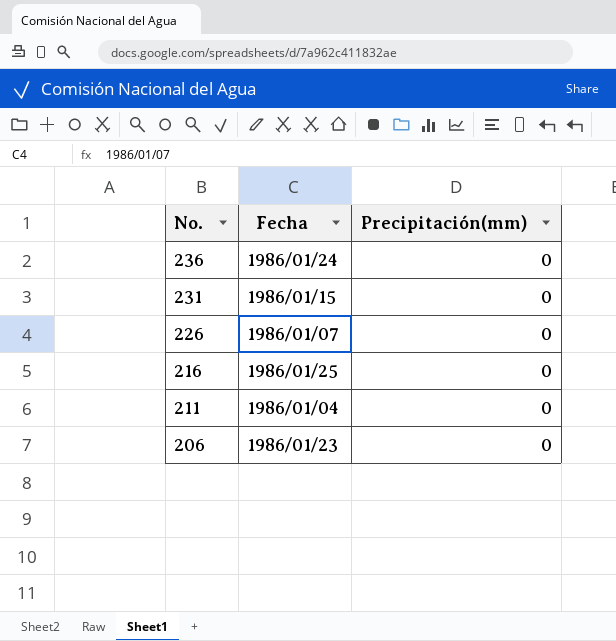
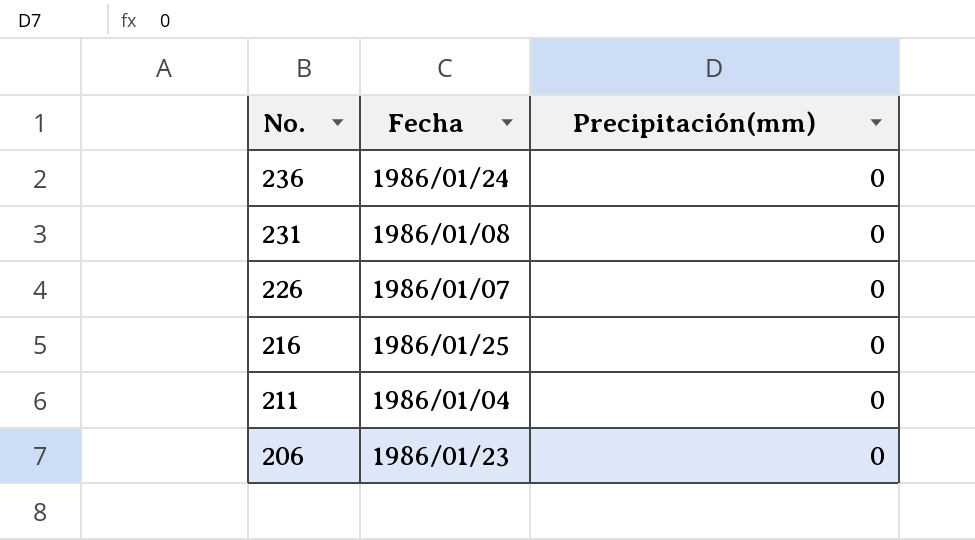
231 | Fecha: 1986/01/15 -> 1986/01/08

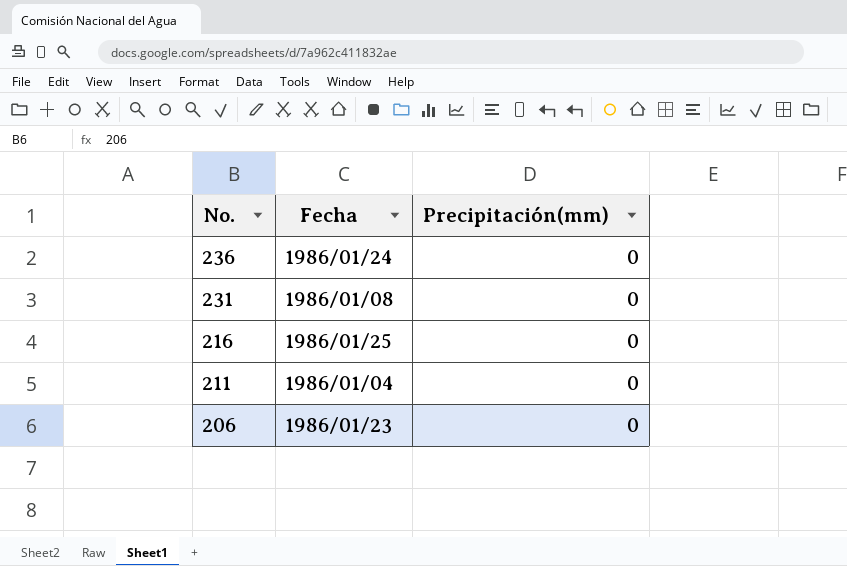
row 226: 1986/01/07 | 0 -> none

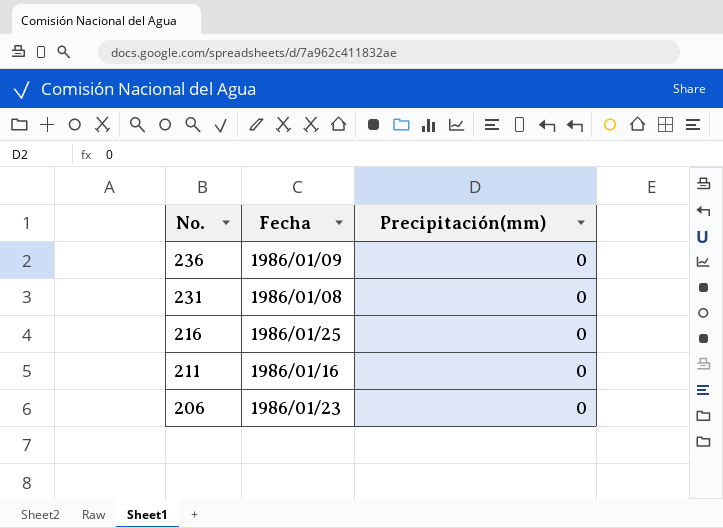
236 | Fecha: 1986/01/24 -> 1986/01/09
211 | Fecha: 1986/01/04 -> 1986/01/16

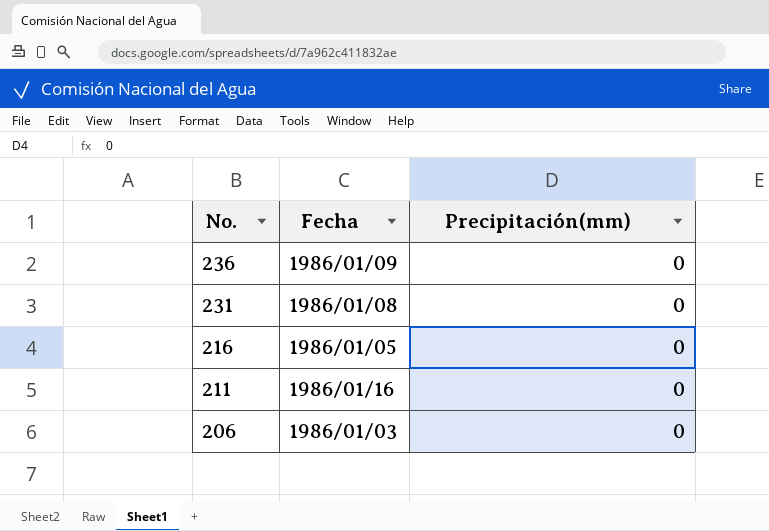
216 | Fecha: 1986/01/25 -> 1986/01/05
206 | Fecha: 1986/01/23 -> 1986/01/03

